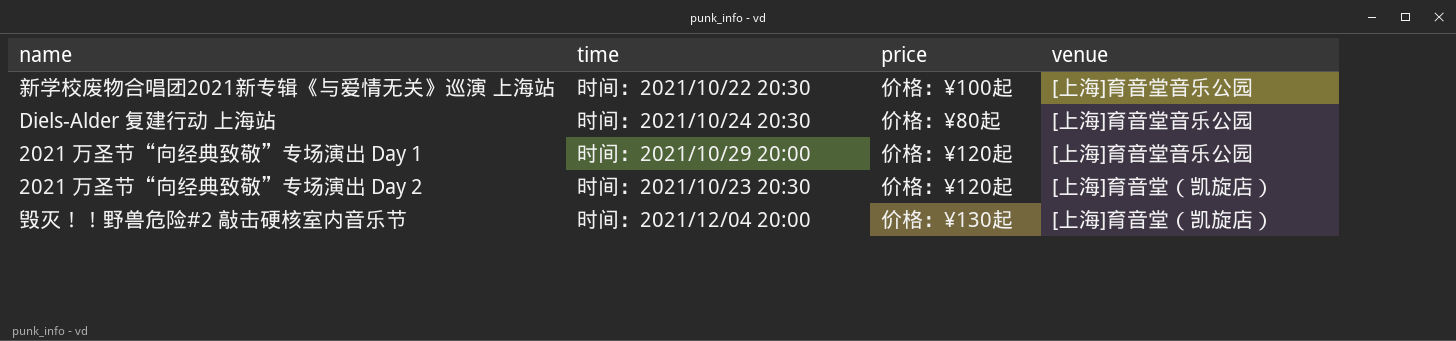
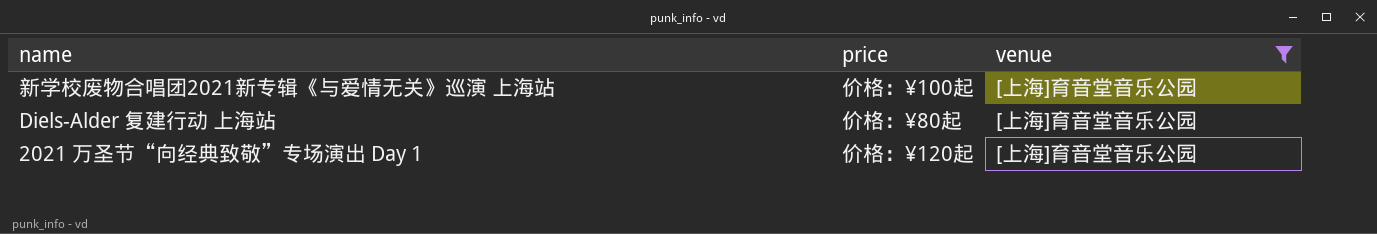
filter: none -> venue = [上海]育音堂音乐公园
column time | position: 2 -> none

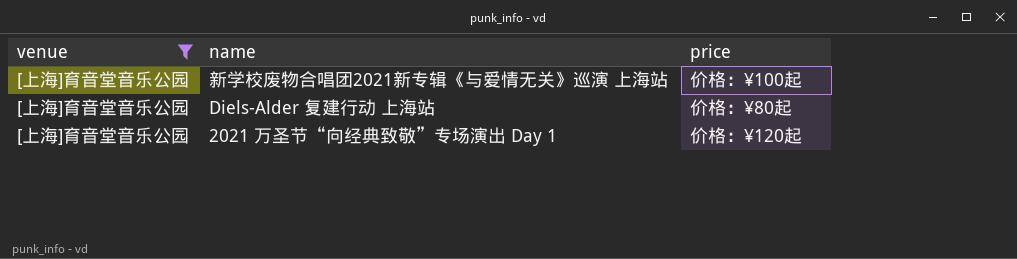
column venue | position: 3 -> 1

